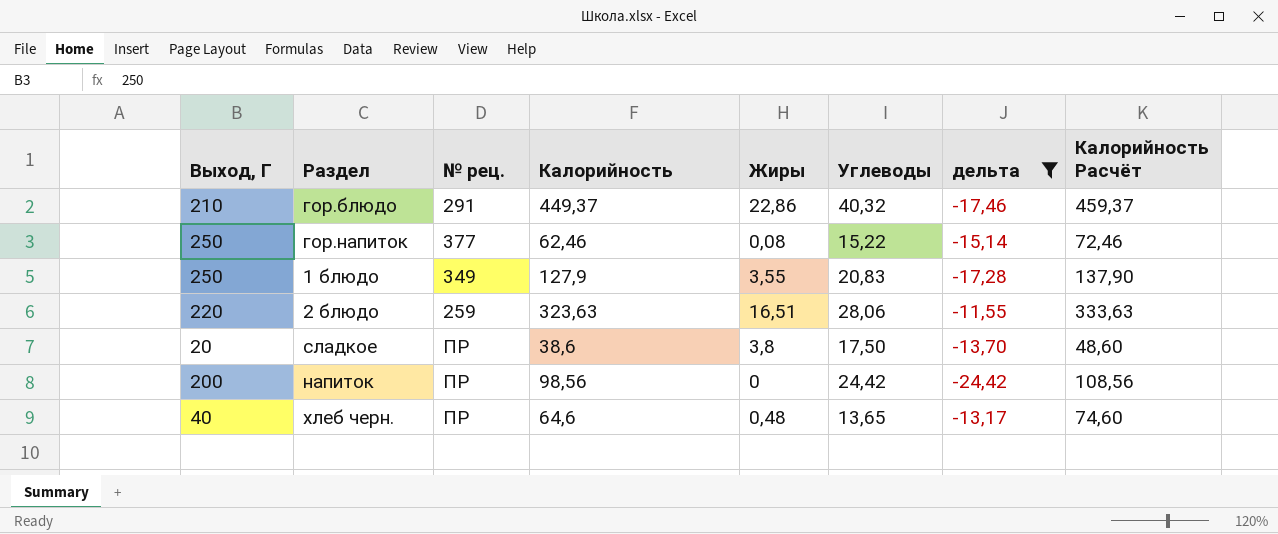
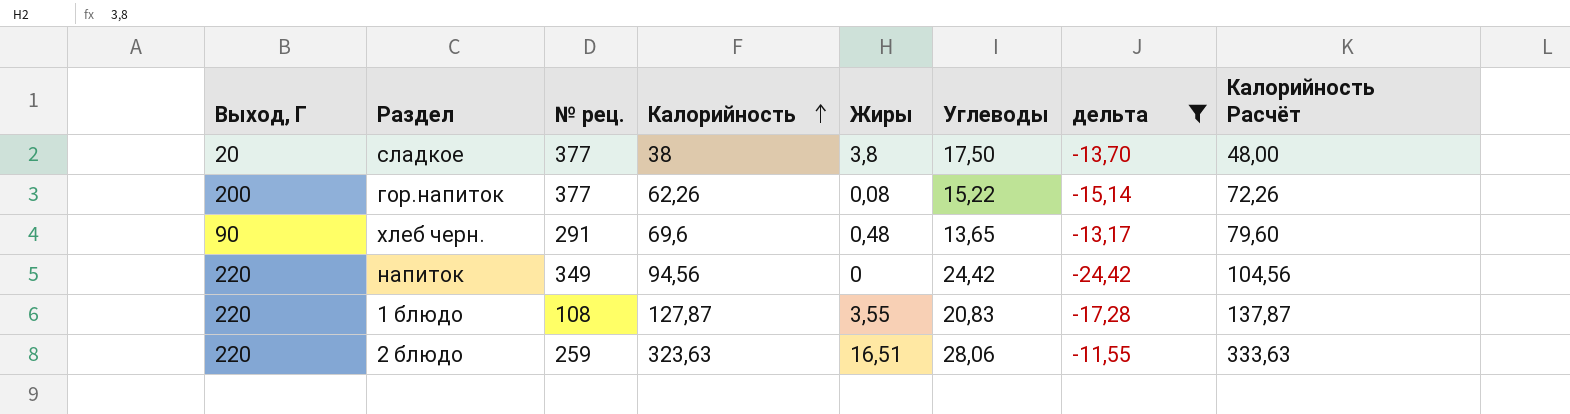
row order: none -> Калорийность ascending
row гор.блюдо: 210 | 291 | 449,37 | 22,86 | 40,32 | -17,46 | 459,37 -> none
сладкое | № рец.: ПР -> 377
сладкое | Калорийность: 38,6 -> 38
сладкое | Калорийность Расчёт: 48,60 -> 48,00
гор.напиток | Выход, Г: 250 -> 200
гор.напиток | Калорийность: 62,46 -> 62,26
гор.напиток | Калорийность Расчёт: 72,46 -> 72,26
хлеб черн. | Выход, Г: 40 -> 90
хлеб черн. | № рец.: ПР -> 291
хлеб черн. | Калорийность: 64,6 -> 69,6
хлеб черн. | Калорийность Расчёт: 74,60 -> 79,60
напиток | Выход, Г: 200 -> 220
напиток | № рец.: ПР -> 349
напиток | Калорийность: 98,56 -> 94,56
напиток | Калорийность Расчёт: 108,56 -> 104,56
1 блюдо | Выход, Г: 250 -> 220
1 блюдо | № рец.: 349 -> 108
1 блюдо | Калорийность: 127,9 -> 127,87
1 блюдо | Калорийность Расчёт: 137,90 -> 137,87

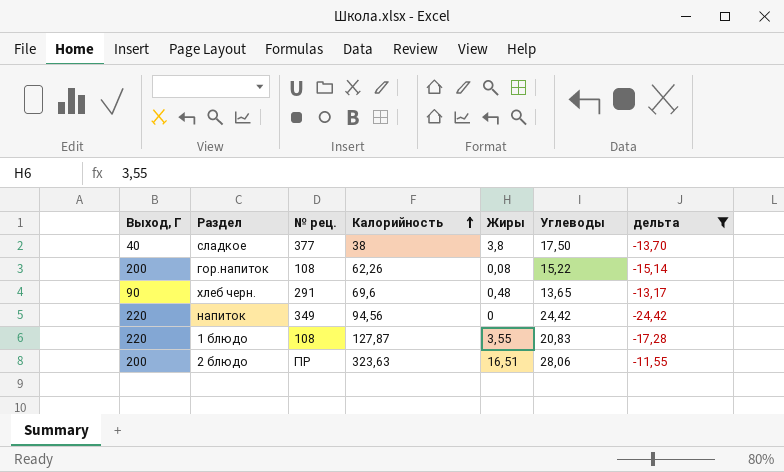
column Калорийность Расчёт | formula: [Калорийность] + 10 -> none
сладкое | Выход, Г: 20 -> 40
гор.напиток | № рец.: 377 -> 108
2 блюдо | Выход, Г: 220 -> 200
2 блюдо | № рец.: 259 -> ПР

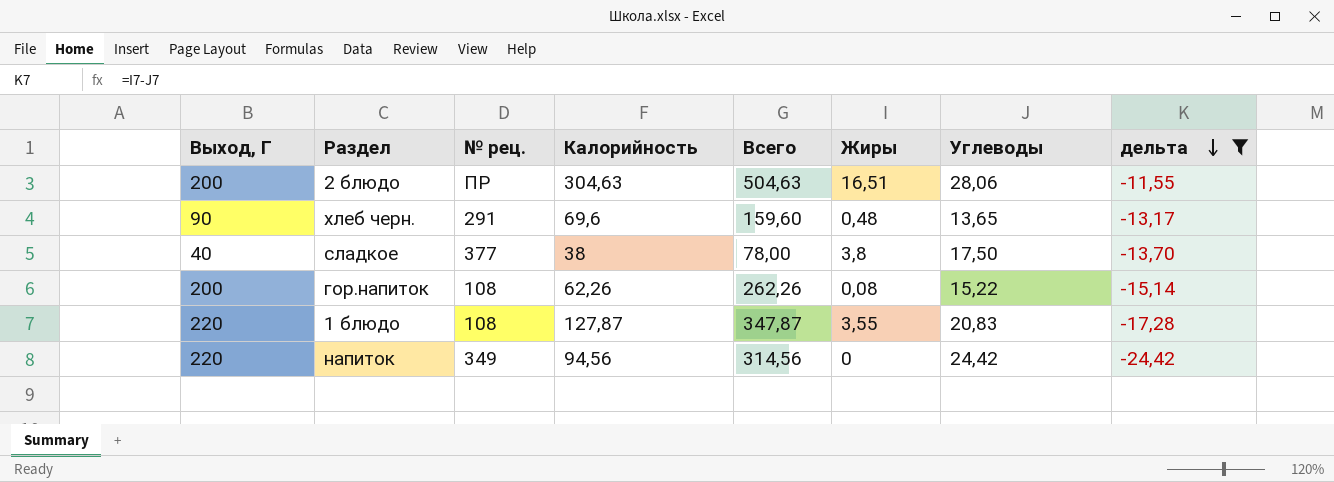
row order: Калорийность ascending -> дельта descending
column Всего | formula: none -> [Выход, Г] + [Калорийность]
2 блюдо | Калорийность: 323,63 -> 304,63

